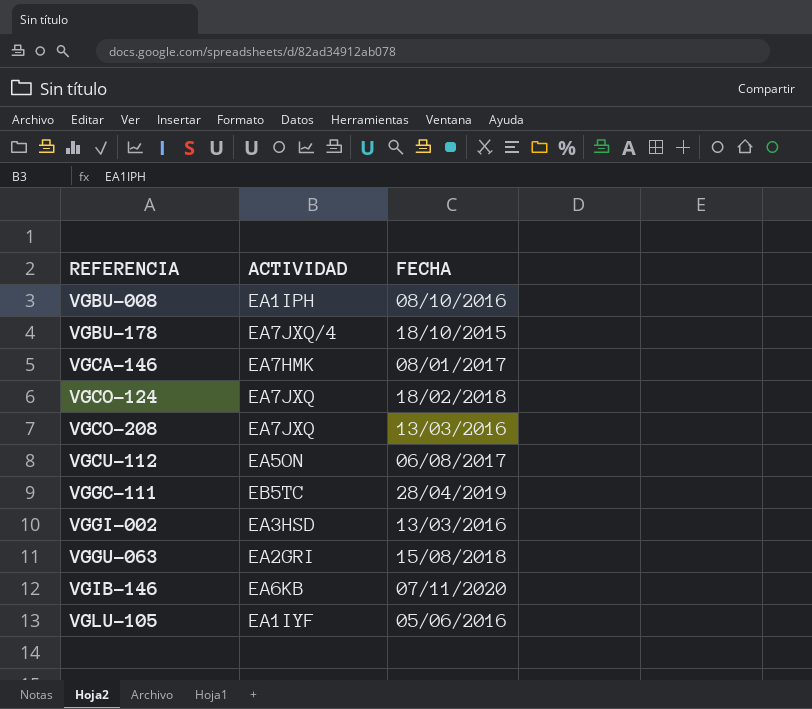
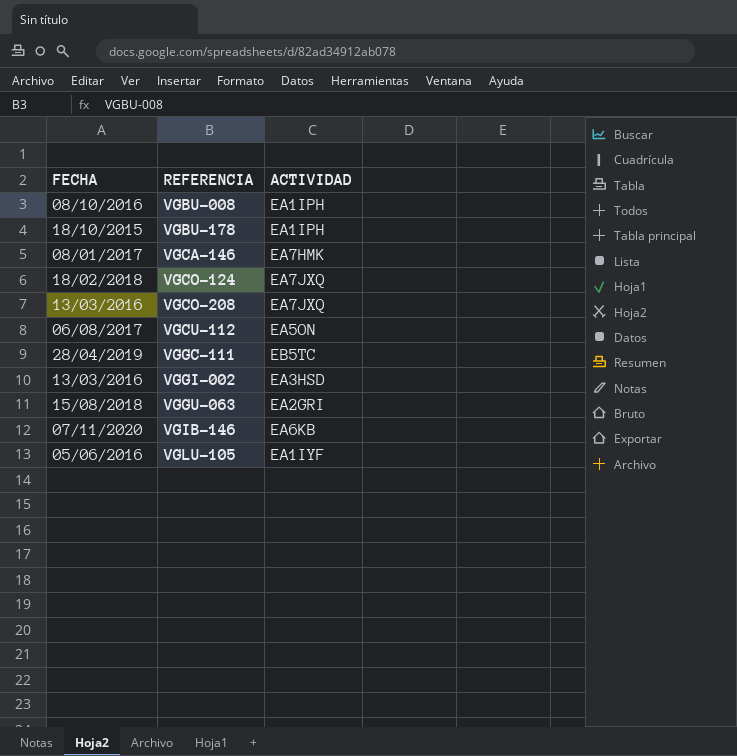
column FECHA | position: 3 -> 1
VGBU-178 | ACTIVIDAD: EA7JXQ/4 -> EA1IPH

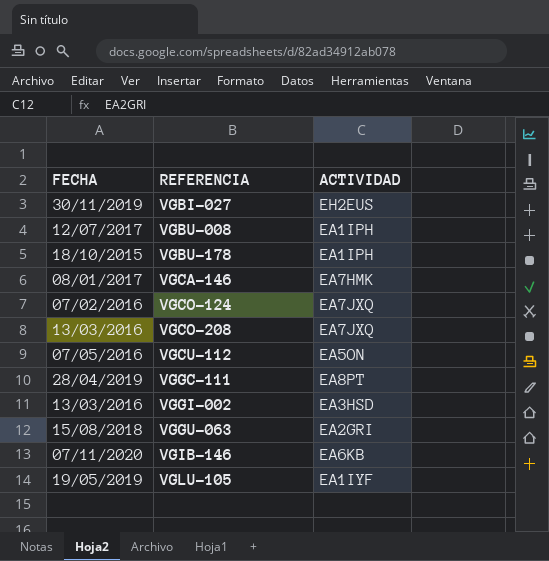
row VGBI-027: none -> 30/11/2019 | EH2EUS
VGBU-008 | FECHA: 08/10/2016 -> 12/07/2017
VGCO-124 | FECHA: 18/02/2018 -> 07/02/2016
VGCU-112 | FECHA: 06/08/2017 -> 07/05/2016
VGGC-111 | ACTIVIDAD: EB5TC -> EA8PT
VGLU-105 | FECHA: 05/06/2016 -> 19/05/2019

